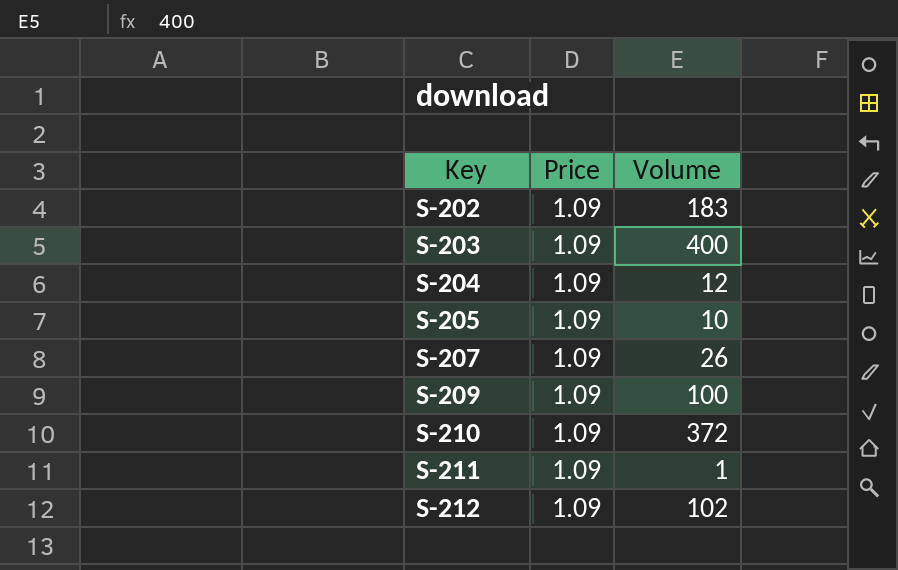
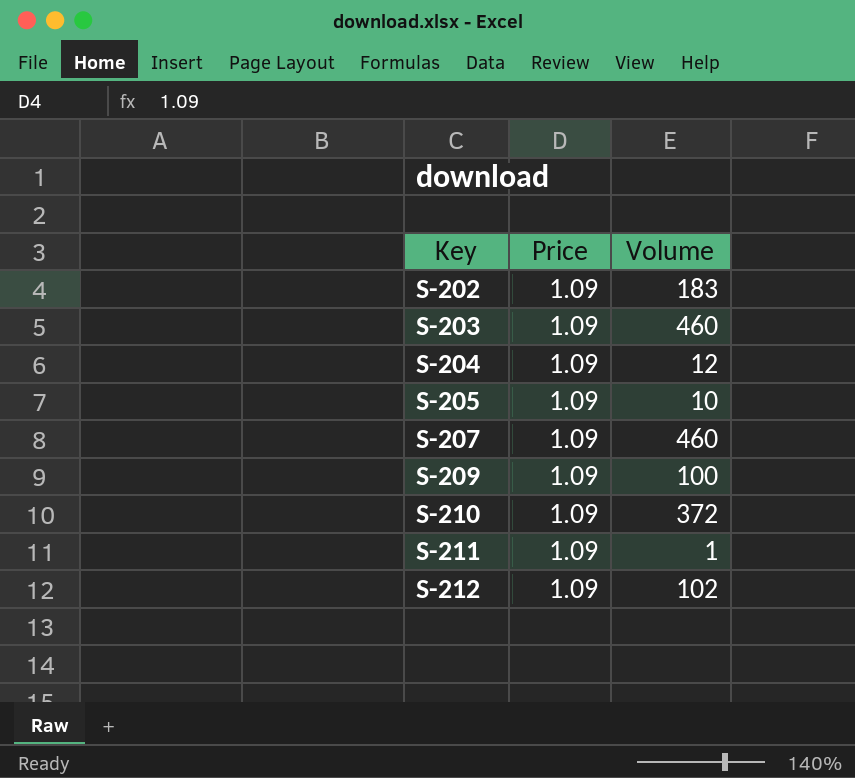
S-203 | Volume: 400 -> 460
S-207 | Volume: 26 -> 460

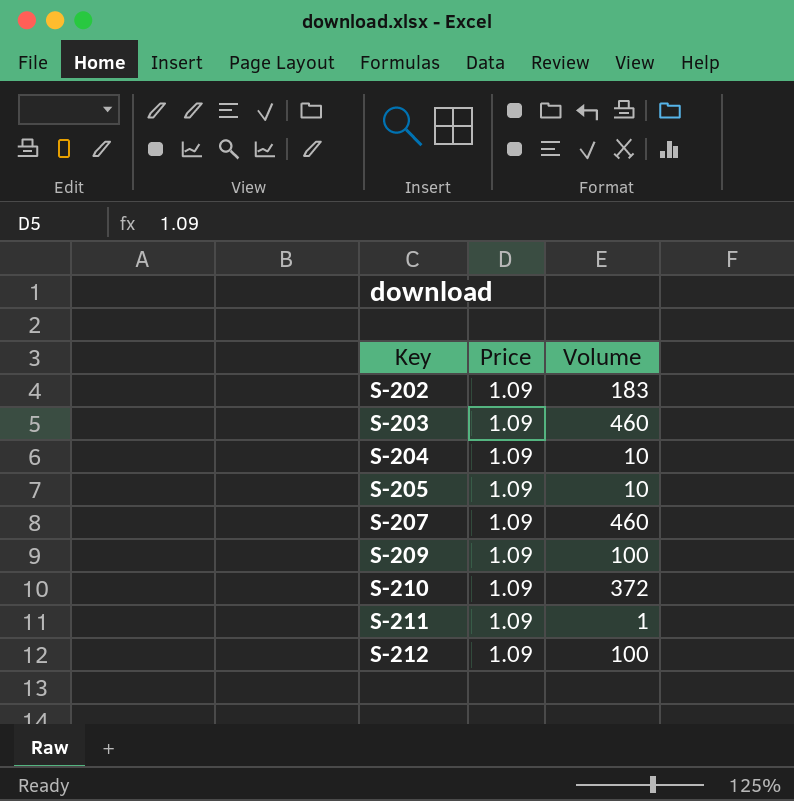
S-204 | Volume: 12 -> 10
S-212 | Volume: 102 -> 100

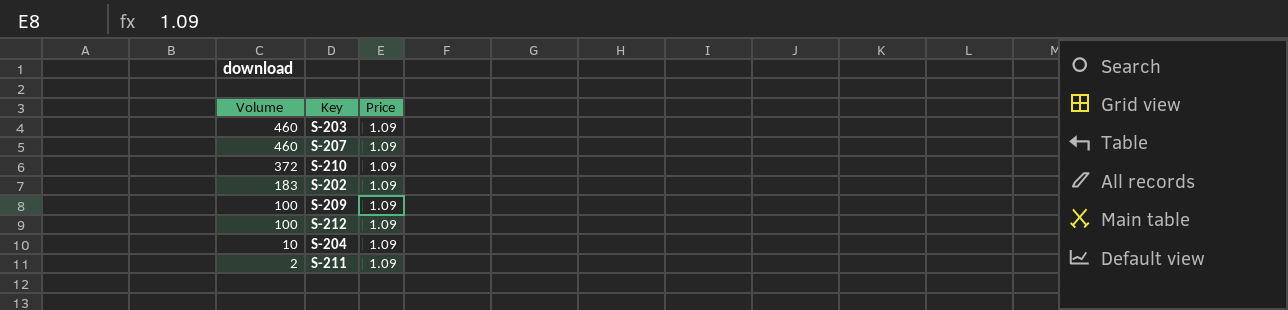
row order: Key ascending -> Volume descending
column Volume | position: 3 -> 1
row S-205: 1.09 | 10 -> none
S-211 | Volume: 1 -> 2

